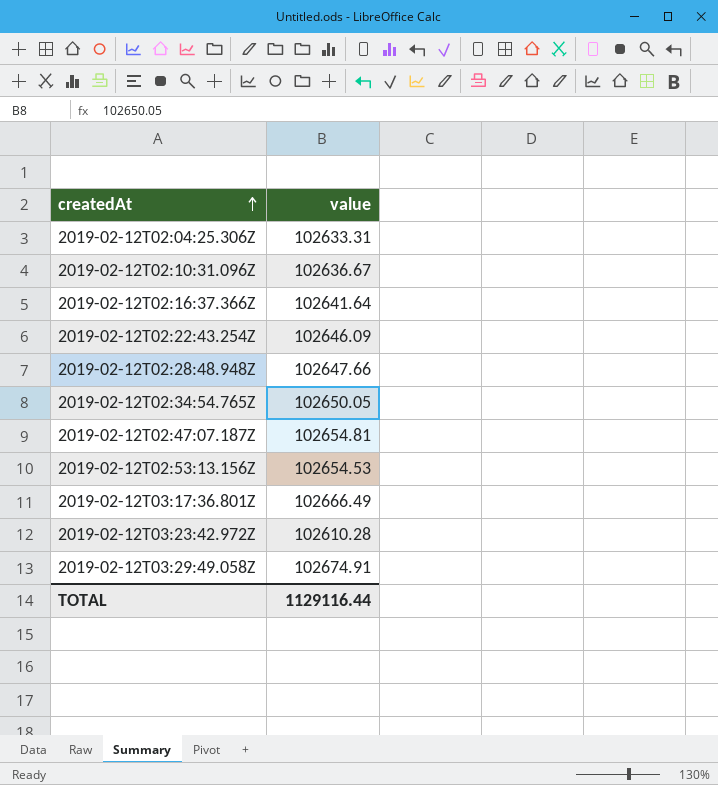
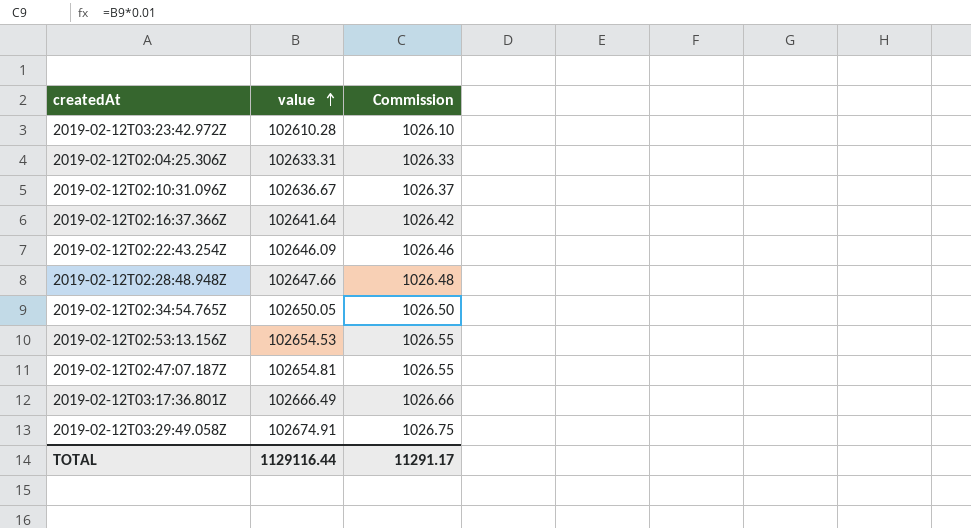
row order: createdAt ascending -> value ascending
column Commission | formula: none -> [value] * 0.01

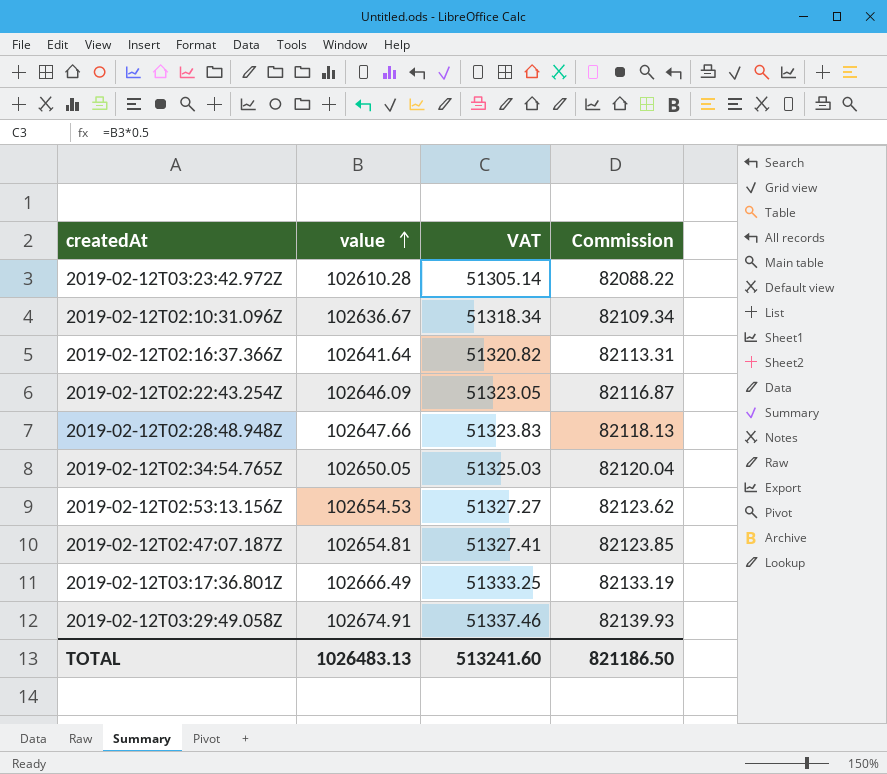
column VAT | formula: none -> [value] * 0.5
column Commission | formula: [value] * 0.01 -> [value] * 0.8
row 2019-02-12T02:04:25.306Z: 102633.31 | 1026.33 -> none
TOTAL | value: 1129116.44 -> 1026483.13
TOTAL | Commission: 11291.17 -> 821186.50

